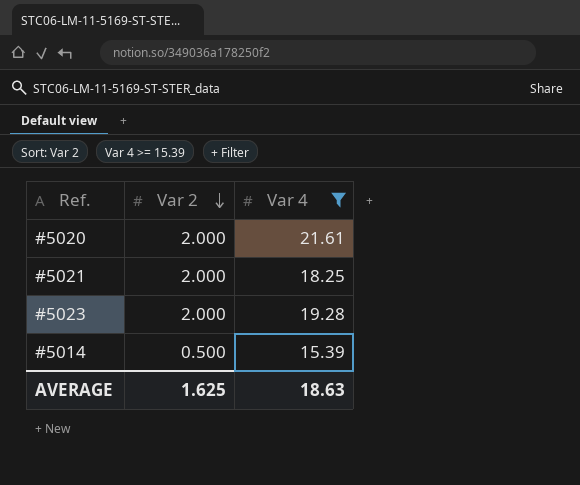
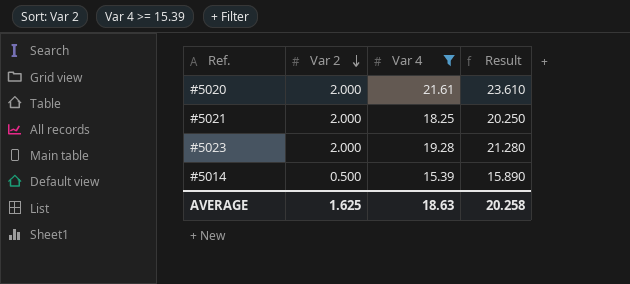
column Result | formula: none -> [Var 2] + [Var 4]

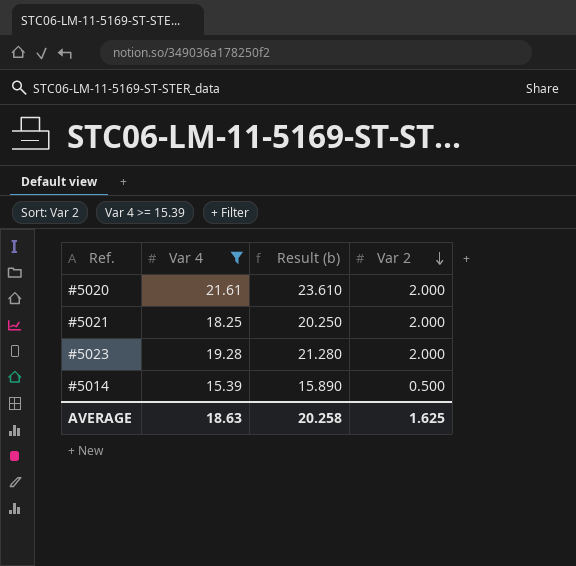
column name: Result -> Result (b)
column Var 2 | position: 2 -> 4

